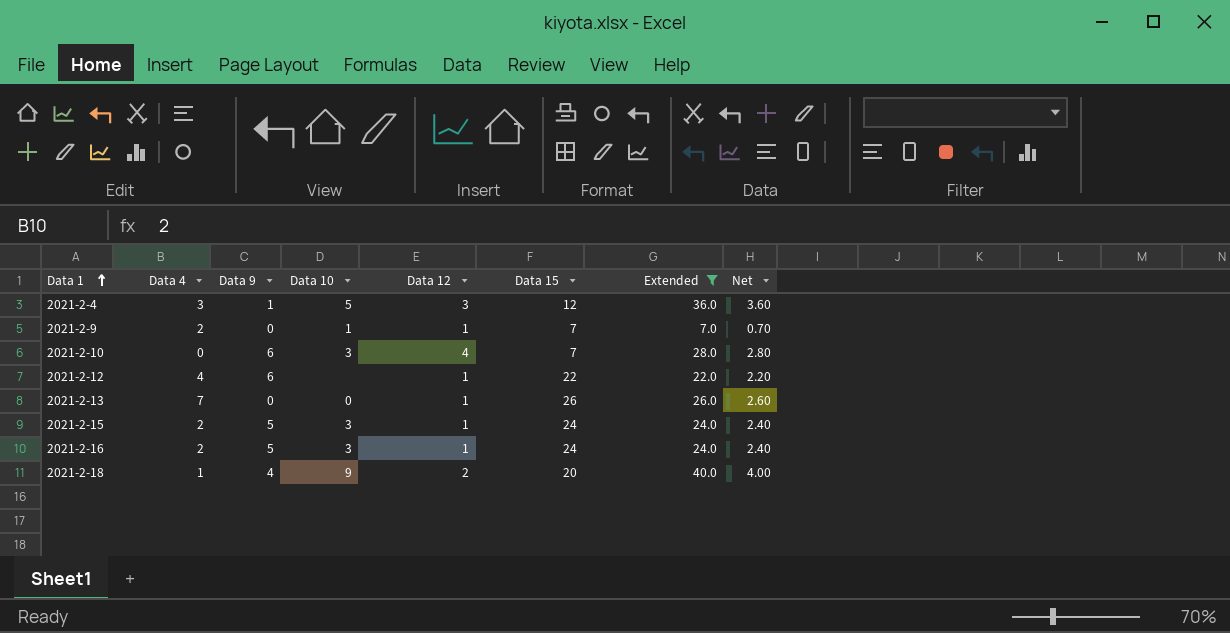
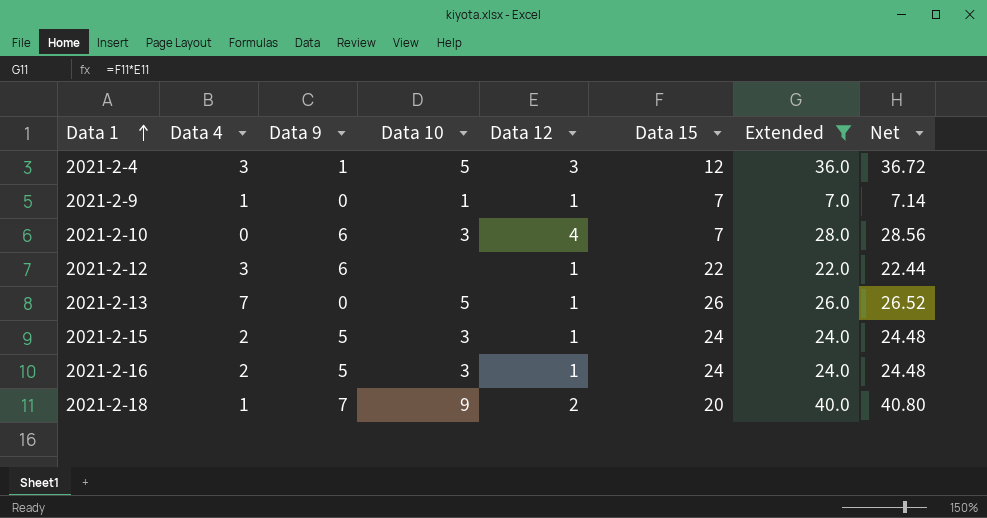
column Net | formula: [Extended] * 0.1 -> [Extended] * 1.02
2021-2-9 | Data 4: 2 -> 1
2021-2-12 | Data 4: 4 -> 3
2021-2-13 | Data 10: 0 -> 5
2021-2-18 | Data 9: 4 -> 7

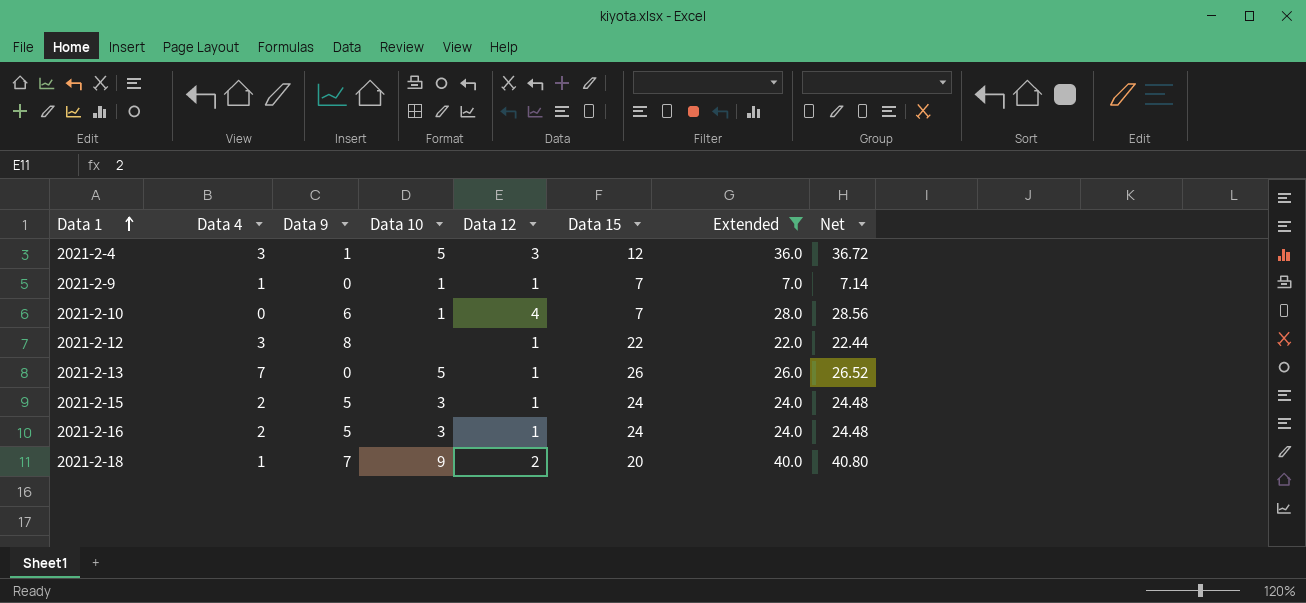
2021-2-10 | Data 10: 3 -> 1
2021-2-12 | Data 9: 6 -> 8

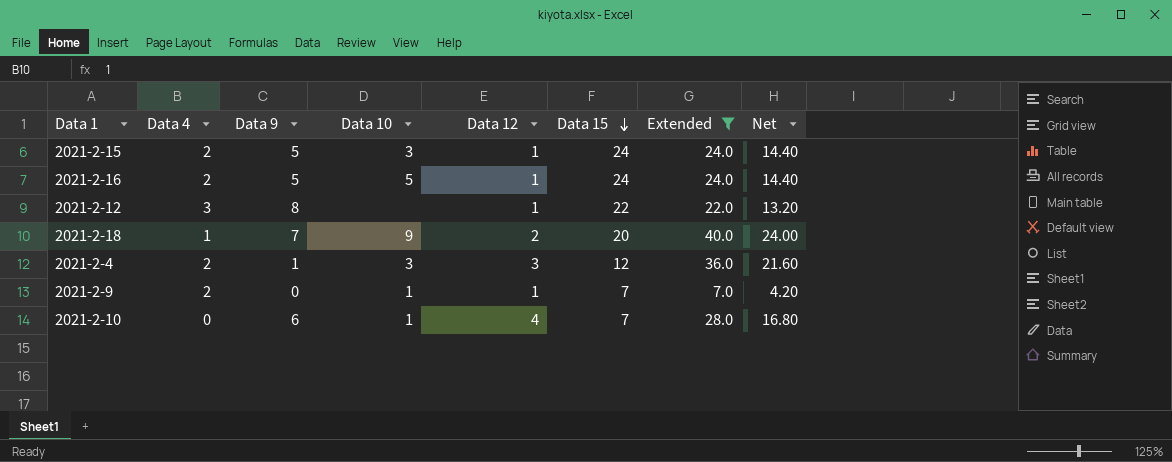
row order: Data 1 ascending -> Data 15 descending
column Net | formula: [Extended] * 1.02 -> [Extended] * 0.6
row 2021-2-13: 7 | 0 | 5 | 1 | 26 | 26.0 | 26.52 -> none
2021-2-16 | Data 10: 3 -> 5
2021-2-4 | Data 4: 3 -> 2
2021-2-4 | Data 10: 5 -> 3
2021-2-9 | Data 4: 1 -> 2

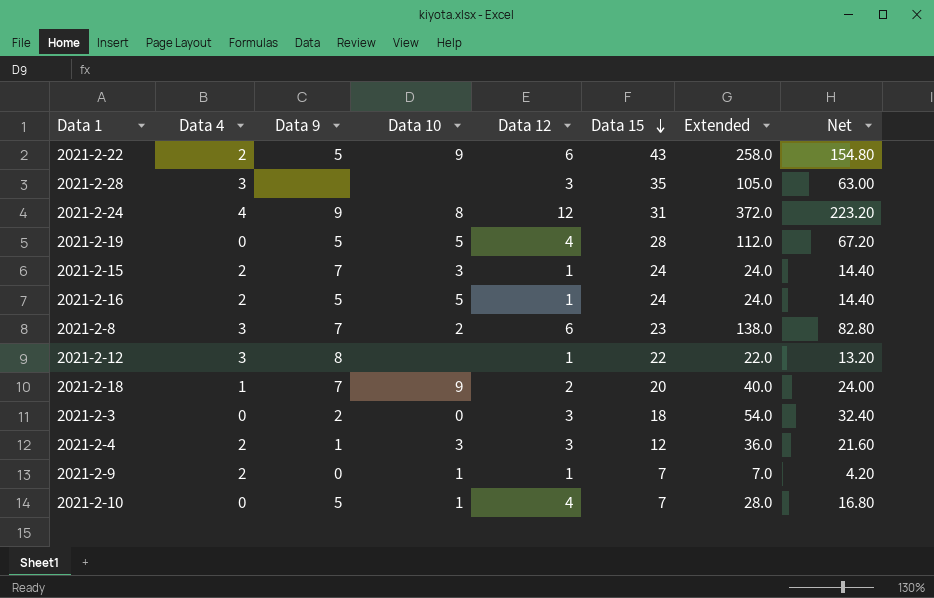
filter: Extended <= 40.0 -> none
2021-2-15 | Data 9: 5 -> 7
2021-2-10 | Data 9: 6 -> 5

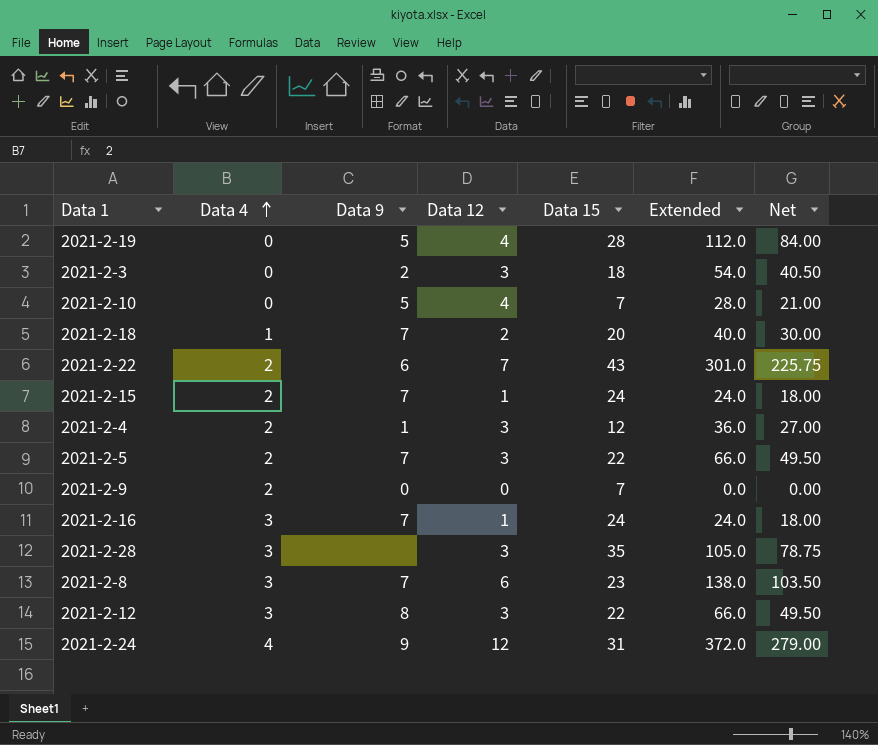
row order: Data 15 descending -> Data 4 ascending
column Data 10 | position: 4 -> none
column Net | formula: [Extended] * 0.6 -> [Extended] * 0.75
2021-2-22 | Data 9: 5 -> 6
2021-2-22 | Data 12: 6 -> 7
2021-2-22 | Extended: 258.0 -> 301.0
row 2021-2-5: none -> 2 | 7 | 3 | 22 | 66.0 | 49.50
2021-2-9 | Data 12: 1 -> 0
2021-2-9 | Extended: 7.0 -> 0.0
2021-2-16 | Data 4: 2 -> 3
2021-2-16 | Data 9: 5 -> 7
2021-2-12 | Data 12: 1 -> 3
2021-2-12 | Extended: 22.0 -> 66.0

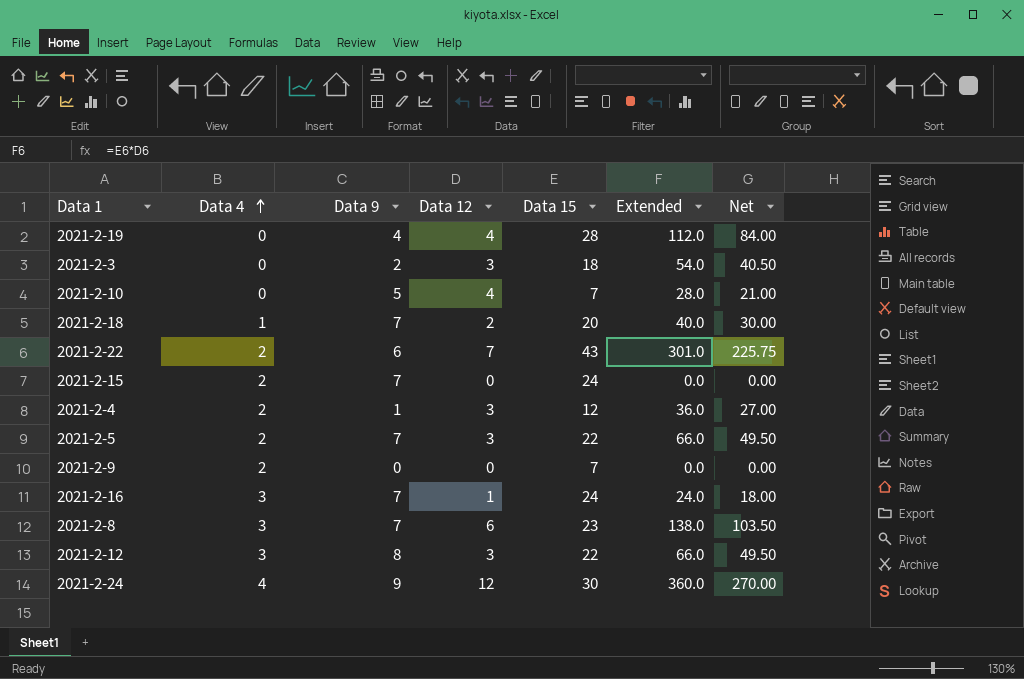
row 2021-2-28: 3 | none | 3 | 35 | 105.0 | 78.75 -> none
2021-2-19 | Data 9: 5 -> 4
2021-2-15 | Data 12: 1 -> 0
2021-2-15 | Extended: 24.0 -> 0.0
2021-2-15 | Net: 18.00 -> 0.00
2021-2-24 | Data 15: 31 -> 30
2021-2-24 | Extended: 372.0 -> 360.0
2021-2-24 | Net: 279.00 -> 270.00

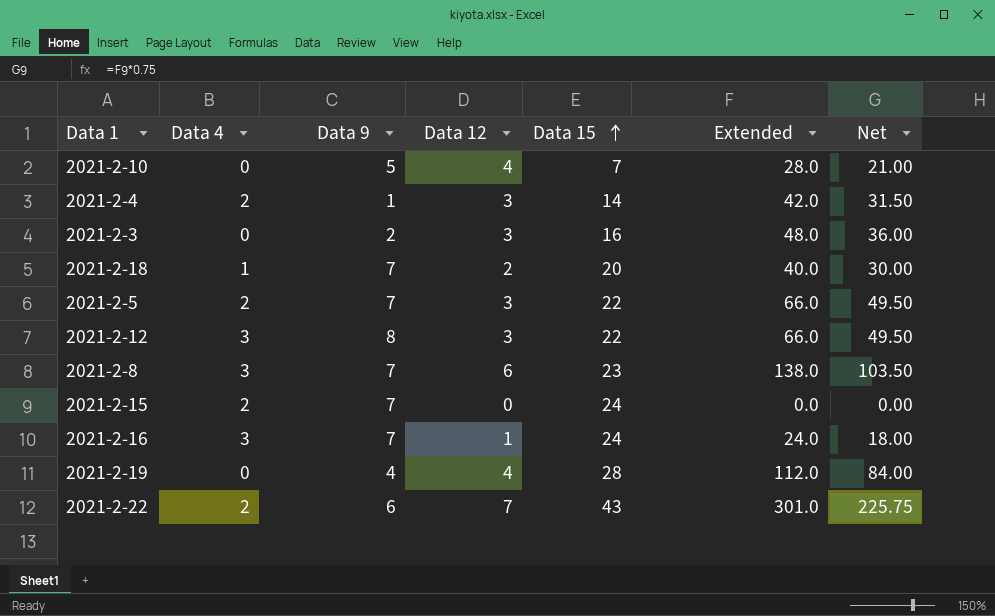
row order: Data 4 ascending -> Data 15 ascending
row 2021-2-9: 2 | 0 | 0 | 7 | 0.0 | 0.00 -> none
row 2021-2-24: 4 | 9 | 12 | 30 | 360.0 | 270.00 -> none
2021-2-4 | Data 15: 12 -> 14
2021-2-4 | Extended: 36.0 -> 42.0
2021-2-4 | Net: 27.00 -> 31.50
2021-2-3 | Data 15: 18 -> 16
2021-2-3 | Extended: 54.0 -> 48.0
2021-2-3 | Net: 40.50 -> 36.00

